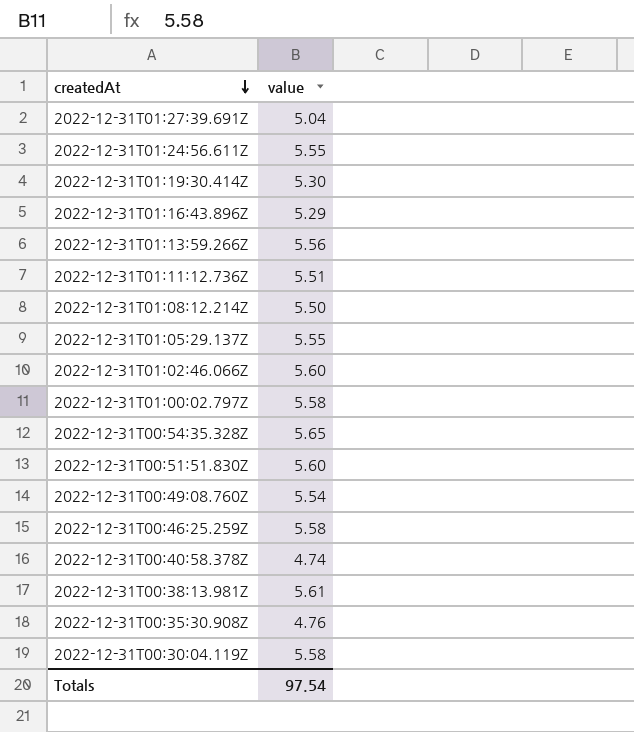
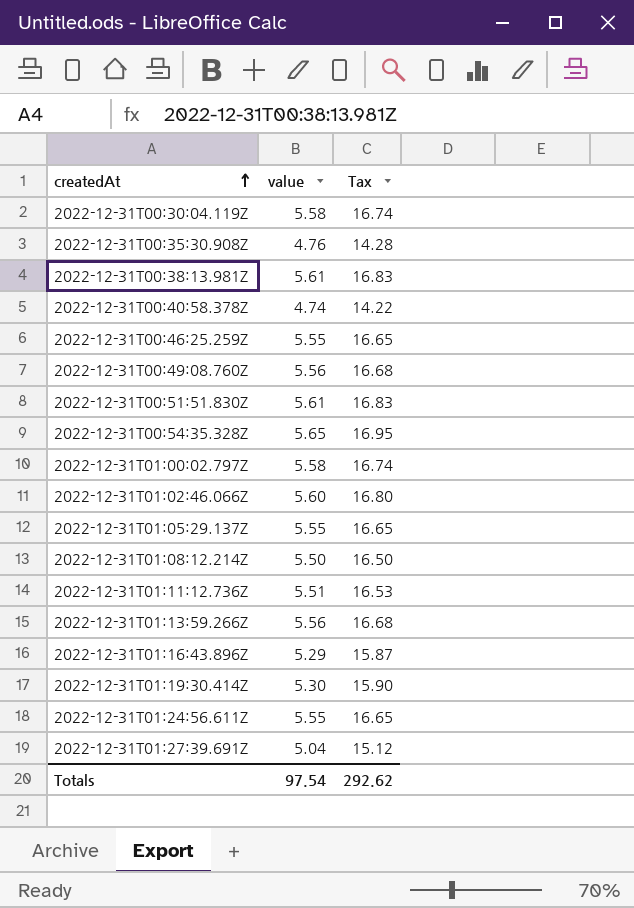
row order: createdAt descending -> createdAt ascending
column Tax | formula: none -> [value] * 3
2022-12-31T00:46:25.259Z | value: 5.58 -> 5.55
2022-12-31T00:49:08.760Z | value: 5.54 -> 5.56
2022-12-31T00:51:51.830Z | value: 5.60 -> 5.61

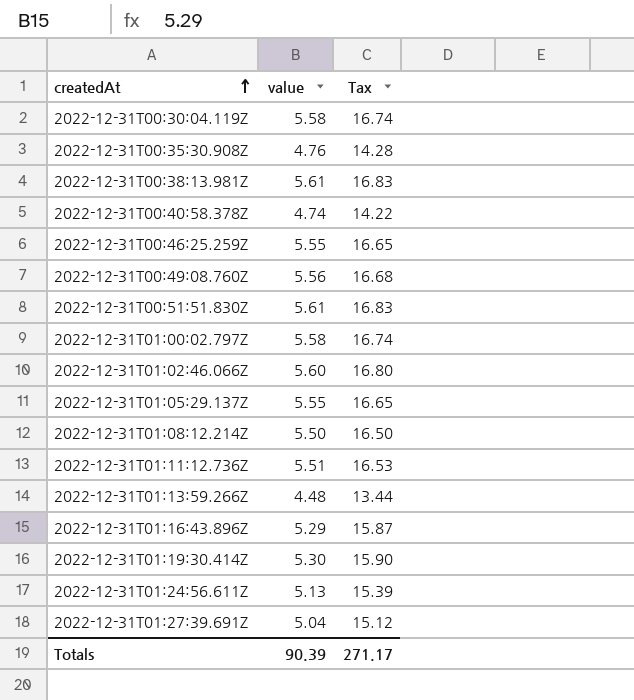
row 2022-12-31T00:54:35.328Z: 5.65 | 16.95 -> none
2022-12-31T01:13:59.266Z | value: 5.56 -> 4.48
2022-12-31T01:13:59.266Z | Tax: 16.68 -> 13.44
2022-12-31T01:24:56.611Z | value: 5.55 -> 5.13
2022-12-31T01:24:56.611Z | Tax: 16.65 -> 15.39
Totals | value: 97.54 -> 90.39
Totals | Tax: 292.62 -> 271.17

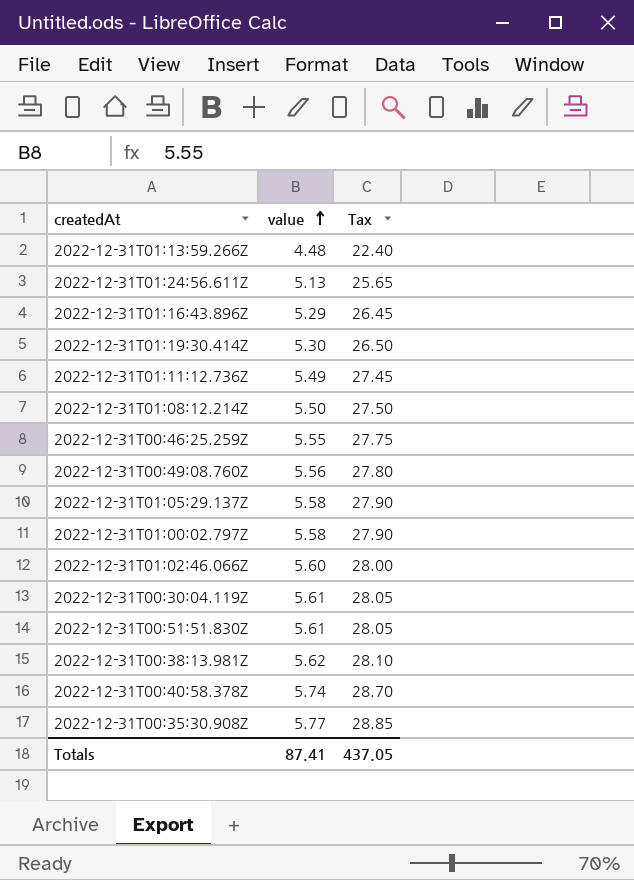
row order: createdAt ascending -> value ascending
column Tax | formula: [value] * 3 -> [value] * 5
row 2022-12-31T01:27:39.691Z: 5.04 | 15.12 -> none
2022-12-31T01:11:12.736Z | value: 5.51 -> 5.49
2022-12-31T01:05:29.137Z | value: 5.55 -> 5.58
2022-12-31T00:30:04.119Z | value: 5.58 -> 5.61
2022-12-31T00:38:13.981Z | value: 5.61 -> 5.62
2022-12-31T00:40:58.378Z | value: 4.74 -> 5.74
2022-12-31T00:35:30.908Z | value: 4.76 -> 5.77
Totals | value: 90.39 -> 87.41
Totals | Tax: 271.17 -> 437.05

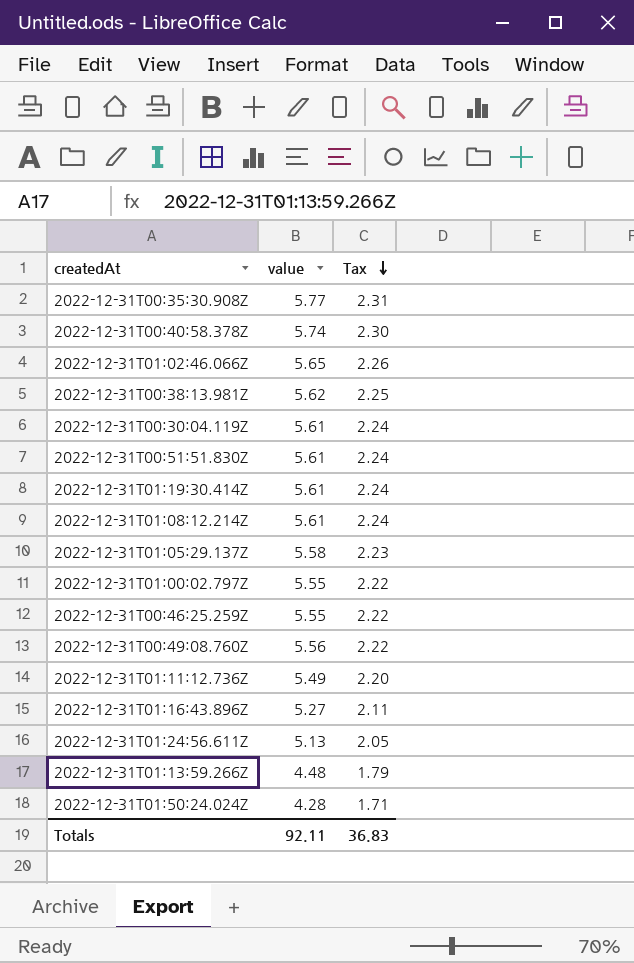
row order: value ascending -> Tax descending
column Tax | formula: [value] * 5 -> [value] * 0.4
2022-12-31T01:02:46.066Z | value: 5.60 -> 5.65
2022-12-31T01:19:30.414Z | value: 5.30 -> 5.61
2022-12-31T01:08:12.214Z | value: 5.50 -> 5.61
2022-12-31T01:00:02.797Z | value: 5.58 -> 5.55
2022-12-31T01:16:43.896Z | value: 5.29 -> 5.27
row 2022-12-31T01:50:24.024Z: none -> 4.28 | 1.71
Totals | value: 87.41 -> 92.11
Totals | Tax: 437.05 -> 36.83

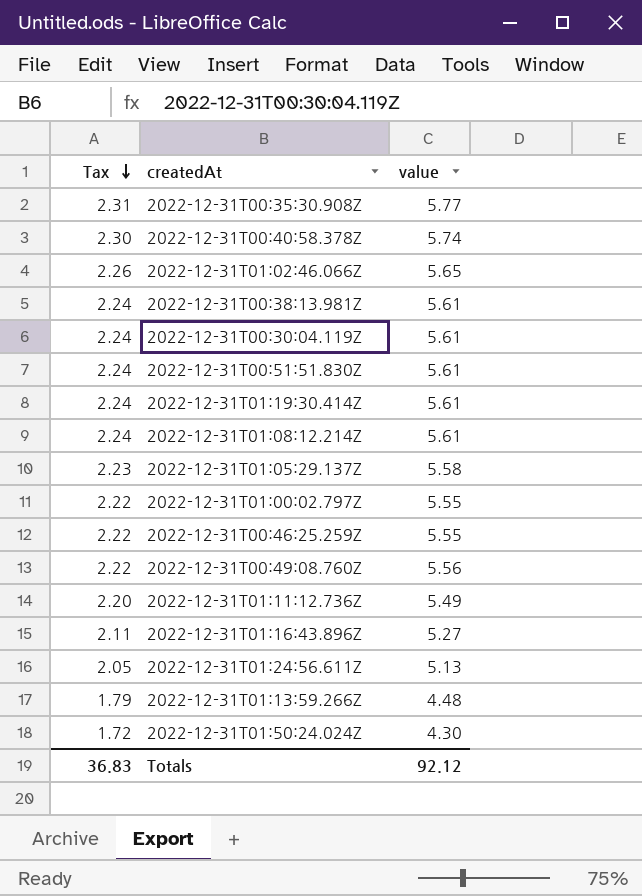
column Tax | position: 3 -> 1
2022-12-31T00:38:13.981Z | Tax: 2.25 -> 2.24
2022-12-31T00:38:13.981Z | value: 5.62 -> 5.61
2022-12-31T01:50:24.024Z | Tax: 1.71 -> 1.72
2022-12-31T01:50:24.024Z | value: 4.28 -> 4.30
Totals | value: 92.11 -> 92.12

